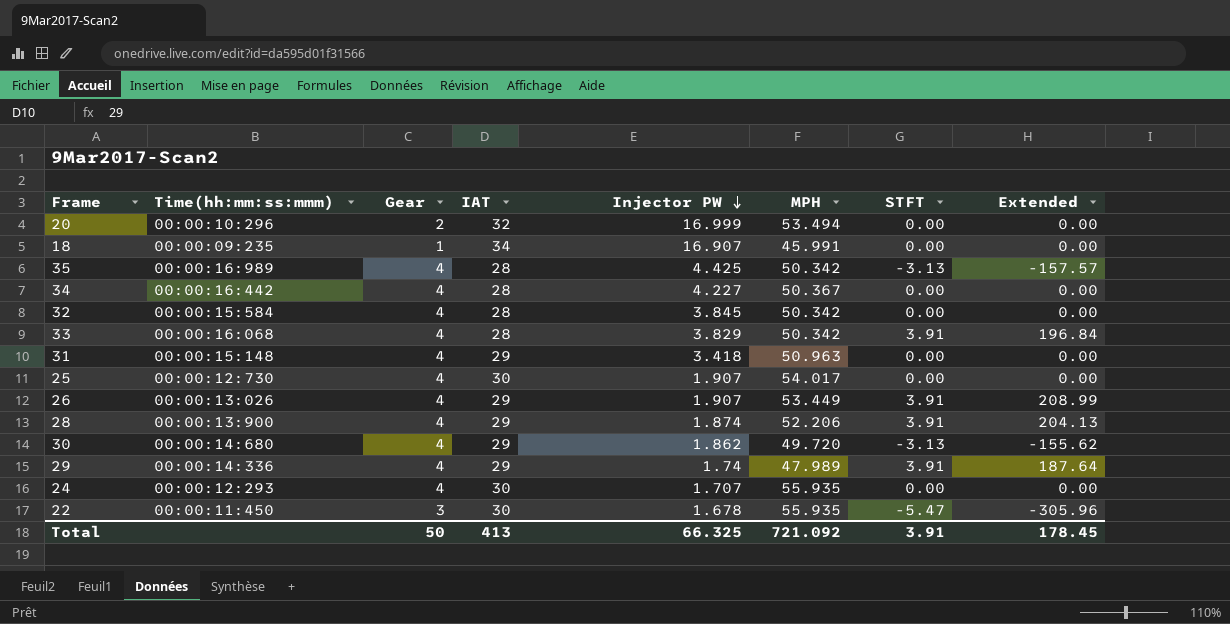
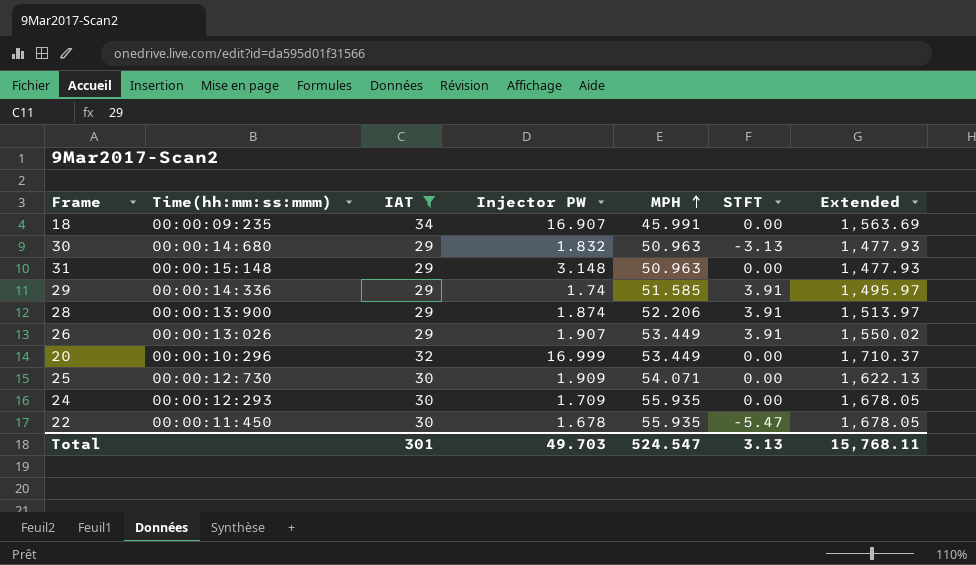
filter: none -> IAT != 28
row order: Injector PW descending -> MPH ascending
column Gear | position: 3 -> none
column Extended | formula: [MPH] * [STFT] -> [IAT] * [MPH]
30 | Injector PW: 1.862 -> 1.832
30 | MPH: 49.720 -> 50.963
31 | Injector PW: 3.418 -> 3.148
29 | MPH: 47.989 -> 51.585
20 | MPH: 53.494 -> 53.449
25 | Injector PW: 1.907 -> 1.909
25 | MPH: 54.017 -> 54.071
24 | Injector PW: 1.707 -> 1.709
Total | IAT: 413 -> 301
Total | Injector PW: 66.325 -> 49.703
Total | MPH: 721.092 -> 524.547
Total | STFT: 3.91 -> 3.13
Total | Extended: 178.45 -> 15,768.11

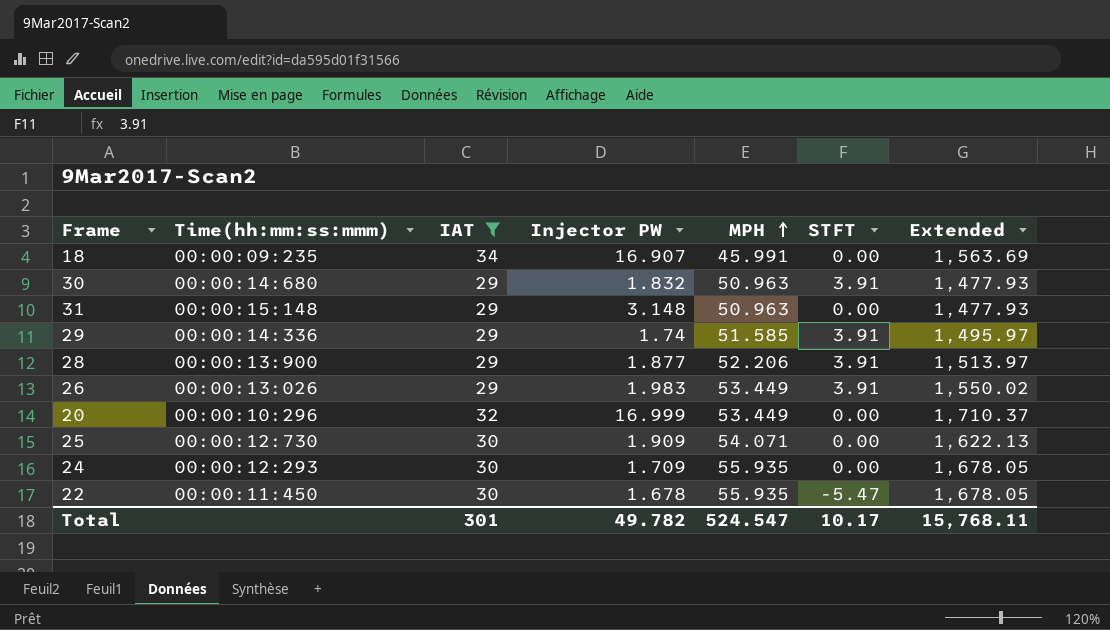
30 | STFT: -3.13 -> 3.91
28 | Injector PW: 1.874 -> 1.877
26 | Injector PW: 1.907 -> 1.983
Total | Injector PW: 49.703 -> 49.782
Total | STFT: 3.13 -> 10.17

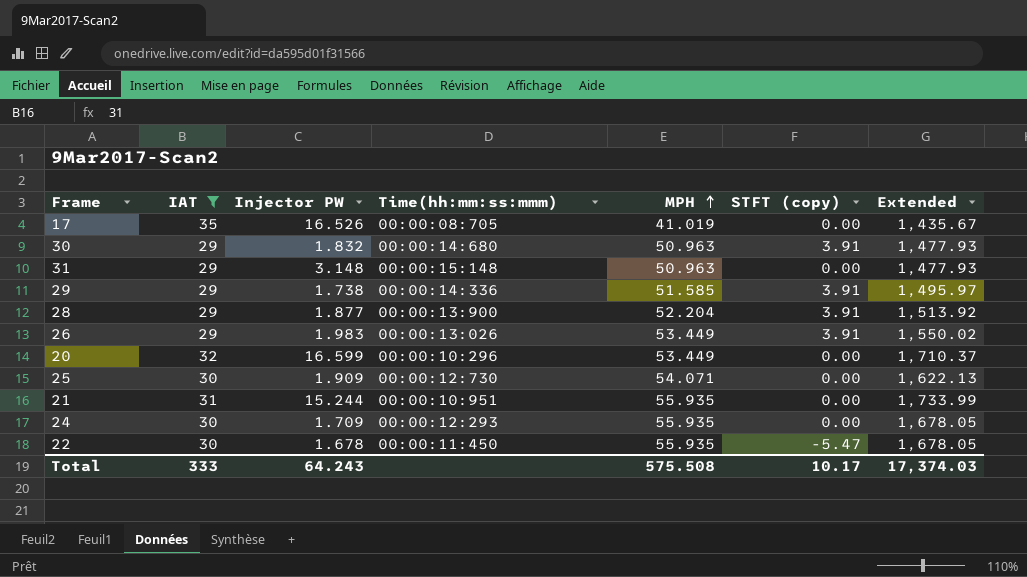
column Time(hh:mm:ss:mmm) | position: 2 -> 4
column name: STFT -> STFT (copy)
row 18: 00:00:09:235 | 34 | 16.907 | 45.991 | 0.00 | 1,563.69 -> none
row 17: none -> 35 | 16.526 | 00:00:08:705 | 41.019 | 0.00 | 1,435.67
29 | Injector PW: 1.74 -> 1.738
28 | MPH: 52.206 -> 52.204
28 | Extended: 1,513.97 -> 1,513.92
20 | Injector PW: 16.999 -> 16.599
row 21: none -> 31 | 15.244 | 00:00:10:951 | 55.935 | 0.00 | 1,733.99
Total | IAT: 301 -> 333
Total | Injector PW: 49.782 -> 64.243
Total | MPH: 524.547 -> 575.508
Total | Extended: 15,768.11 -> 17,374.03

